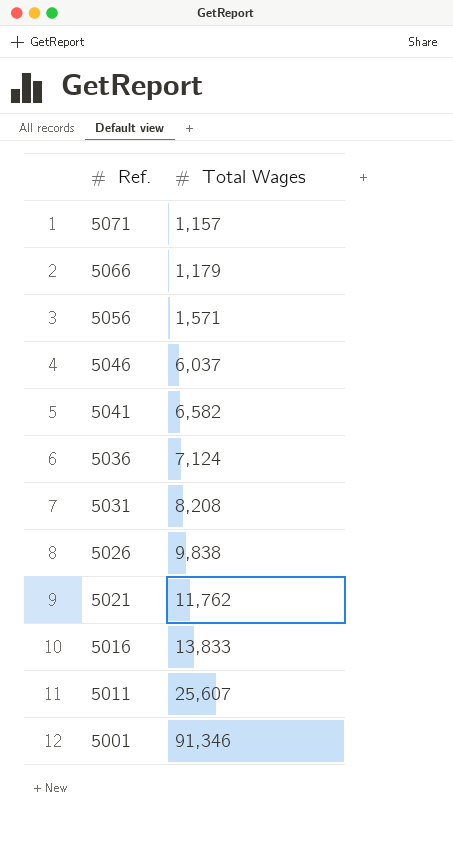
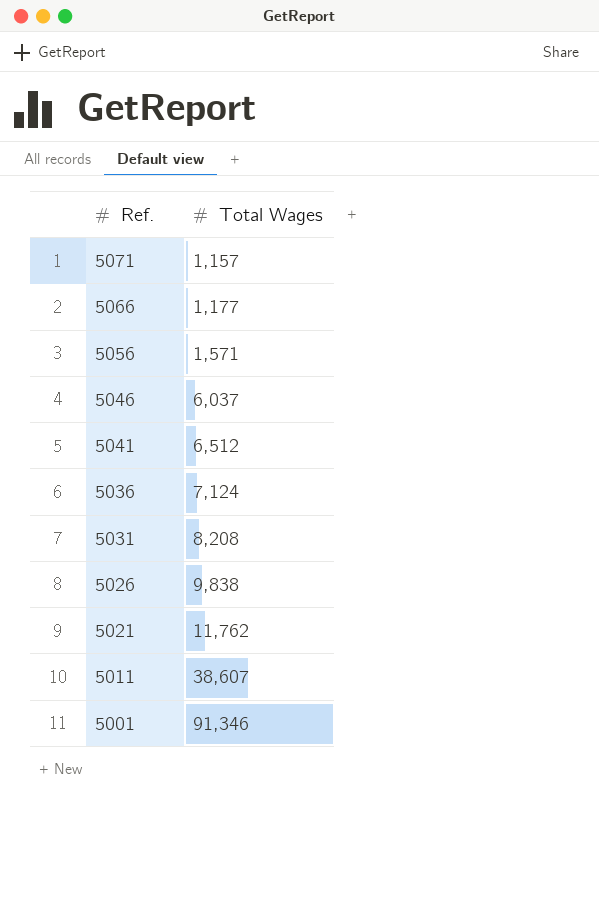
row 5016: 13,833 -> none
5066 | Total Wages: 1,179 -> 1,177
5041 | Total Wages: 6,582 -> 6,512
5011 | Total Wages: 25,607 -> 38,607

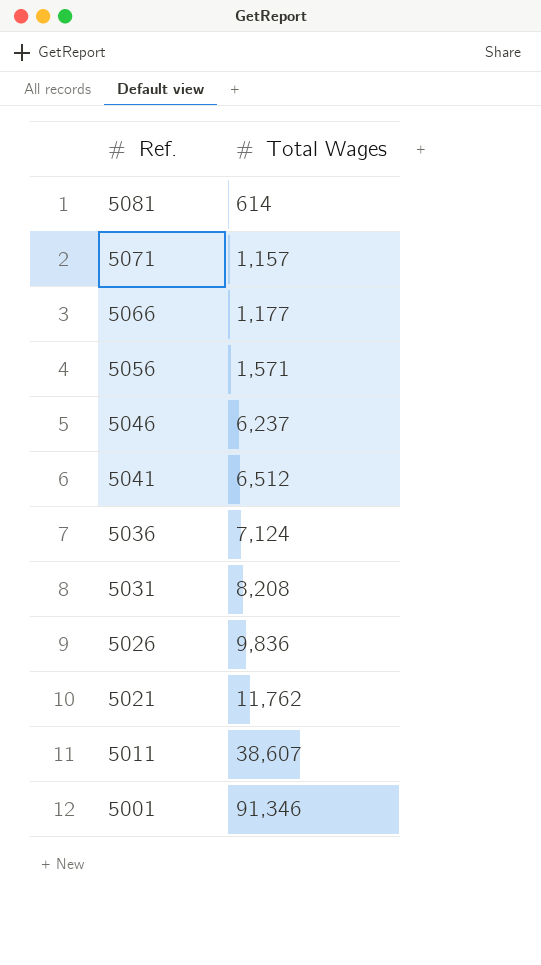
row 5081: none -> 614
5046 | Total Wages: 6,037 -> 6,237
5026 | Total Wages: 9,838 -> 9,836

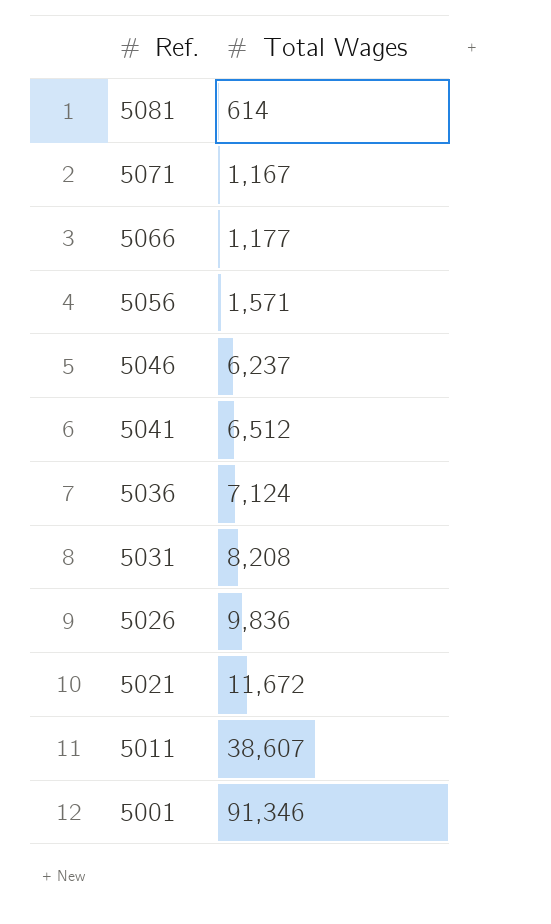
5071 | Total Wages: 1,157 -> 1,167
5021 | Total Wages: 11,762 -> 11,672

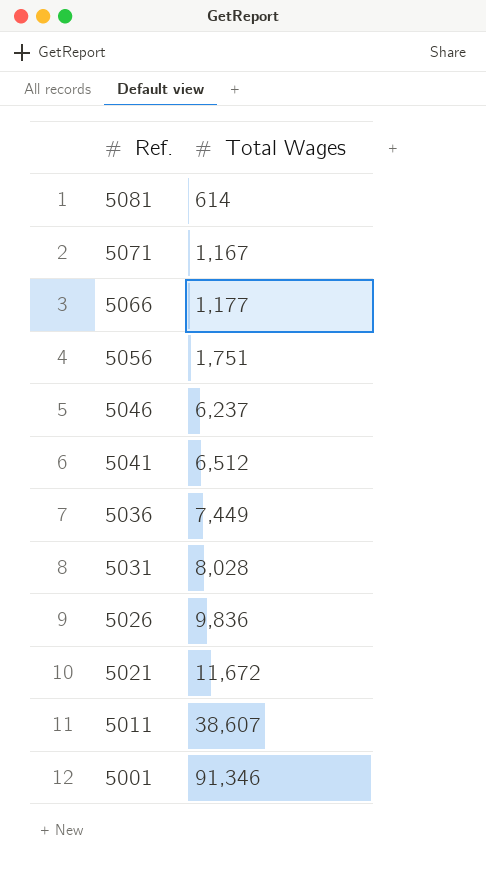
5056 | Total Wages: 1,571 -> 1,751
5036 | Total Wages: 7,124 -> 7,449
5031 | Total Wages: 8,208 -> 8,028

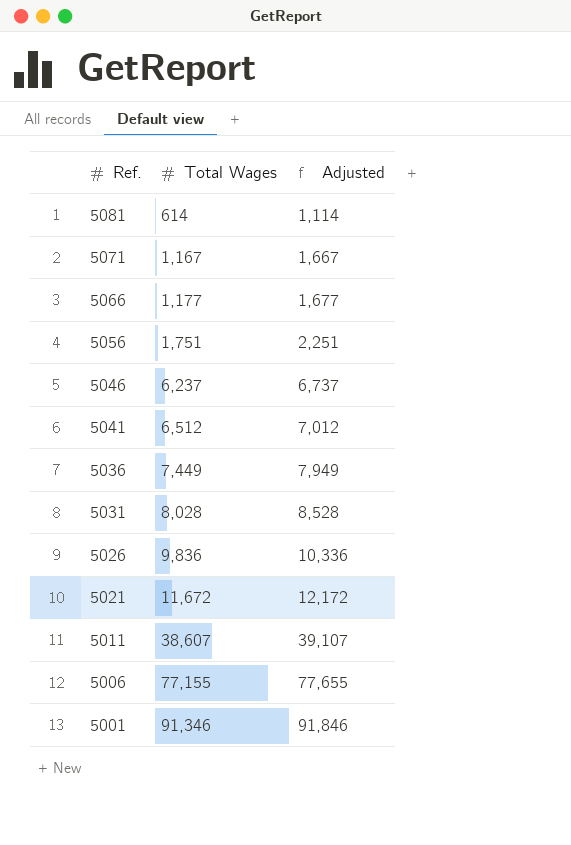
column Adjusted | formula: none -> [Total Wages] + 500
row 5006: none -> 77,155 | 77,655

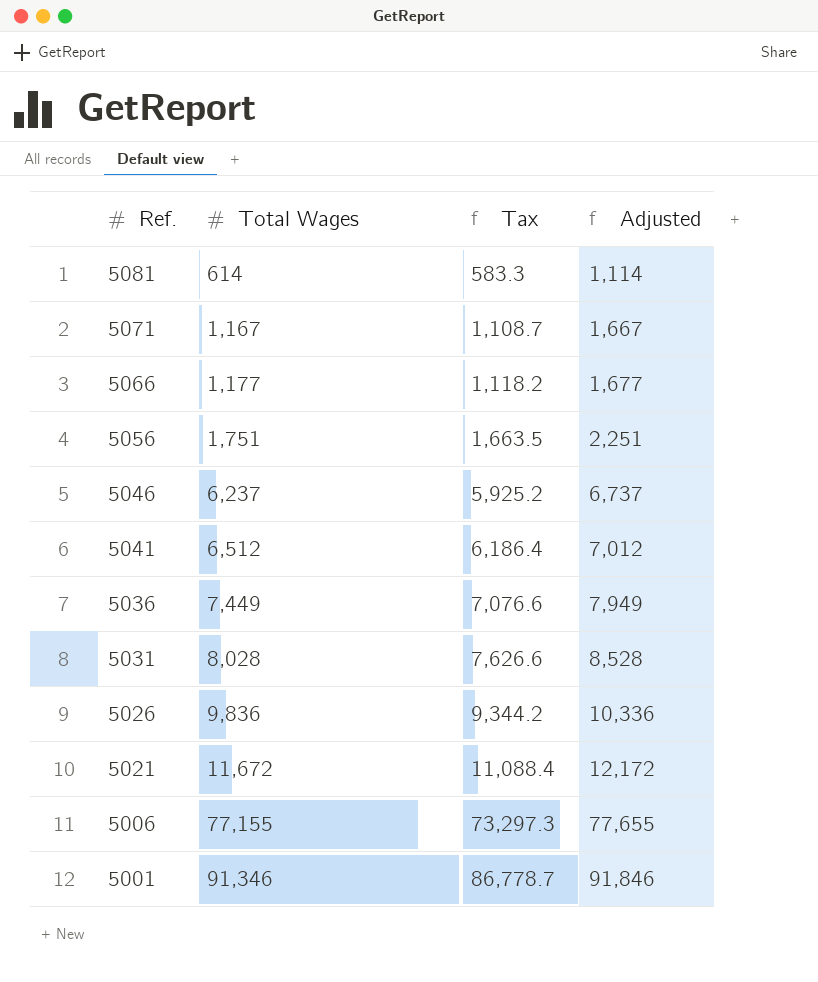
column Tax | formula: none -> [Total Wages] * 0.95
row 5011: 38,607 | 39,107 -> none

